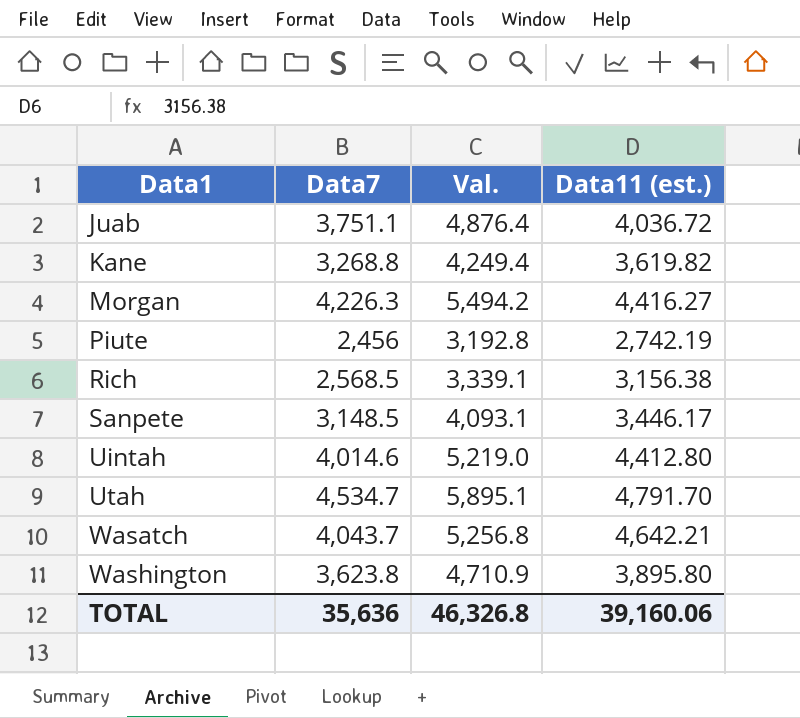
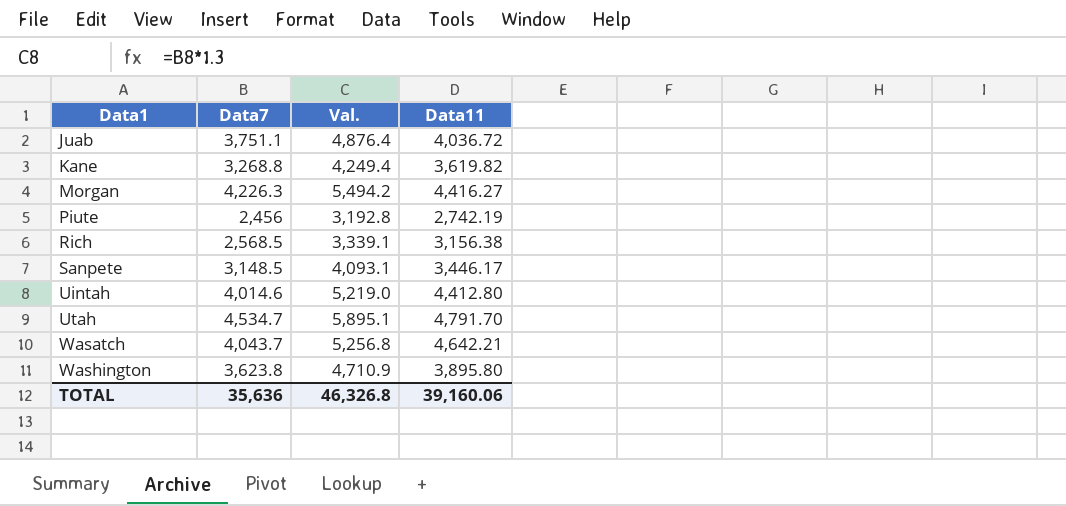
column name: Data11 (est.) -> Data11

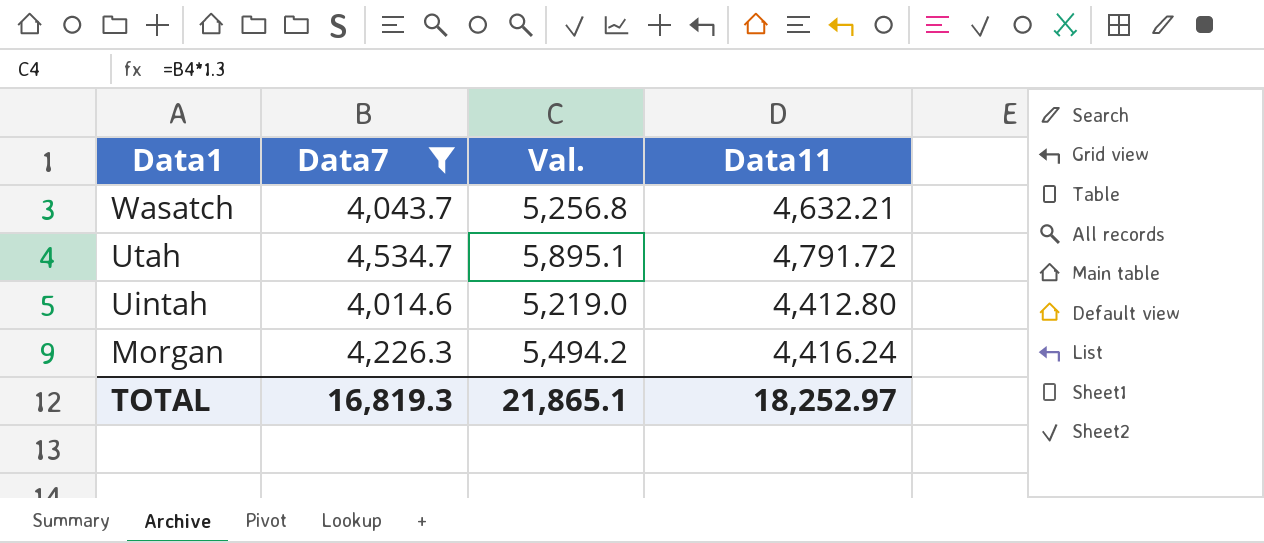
filter: none -> Data7 >= 4,014.6
row order: Data1 ascending -> Data1 descending
Wasatch | Data11: 4,642.21 -> 4,632.21
Utah | Data11: 4,791.70 -> 4,791.72
Morgan | Data11: 4,416.27 -> 4,416.24
TOTAL | Data7: 35,636 -> 16,819.3
TOTAL | Val.: 46,326.8 -> 21,865.1
TOTAL | Data11: 39,160.06 -> 18,252.97

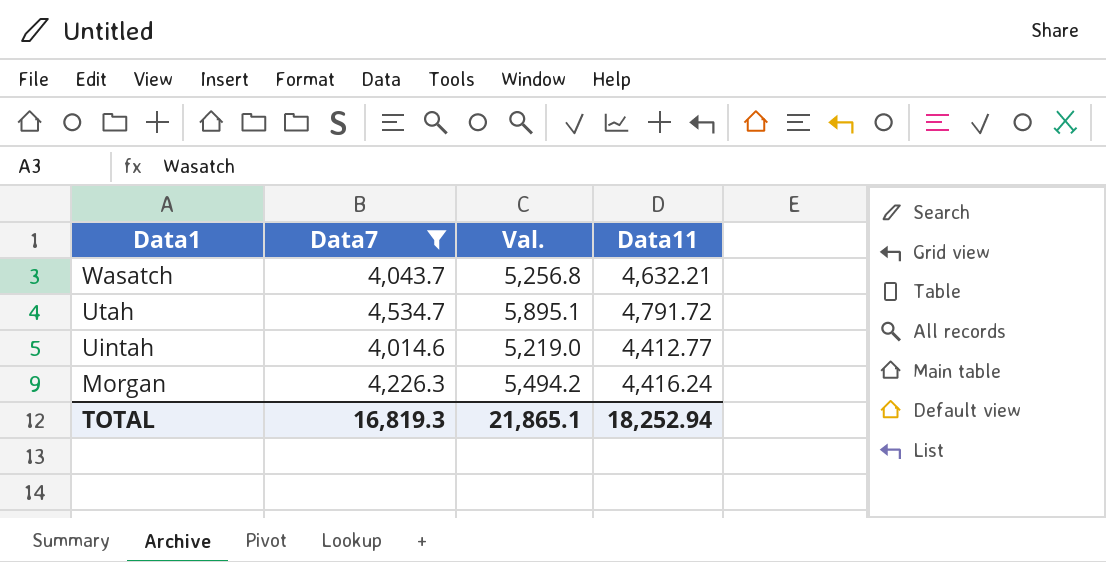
Uintah | Data11: 4,412.80 -> 4,412.77
TOTAL | Data11: 18,252.97 -> 18,252.94

